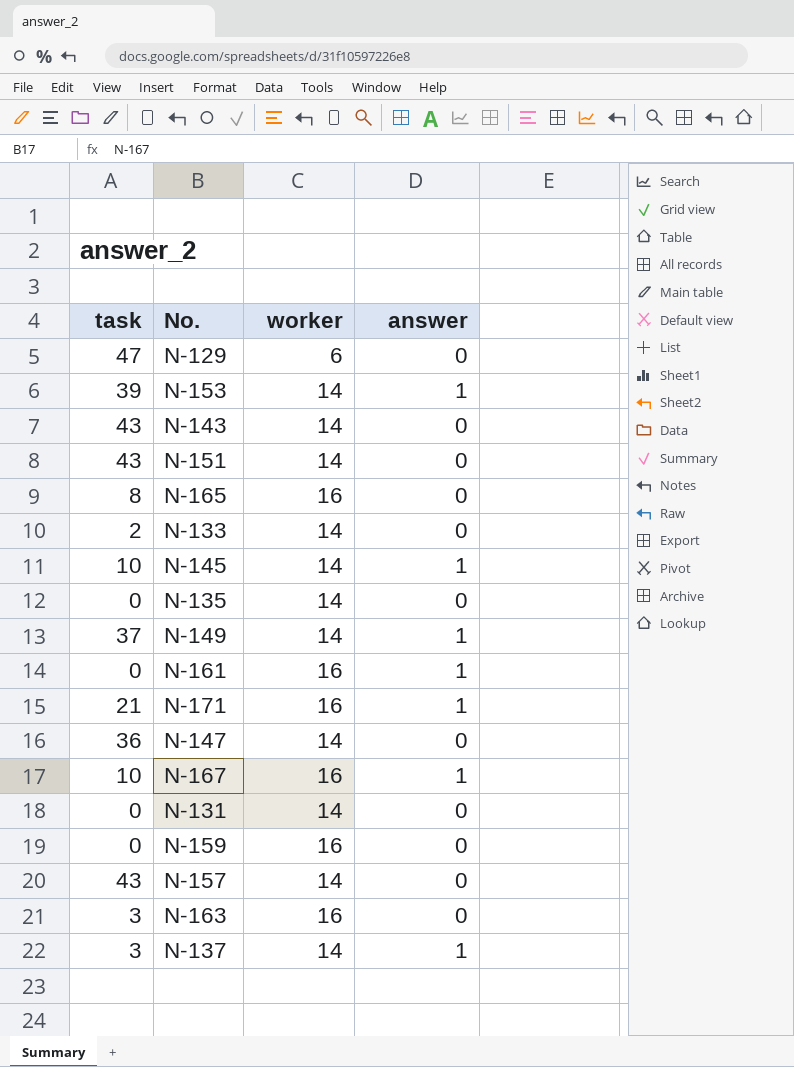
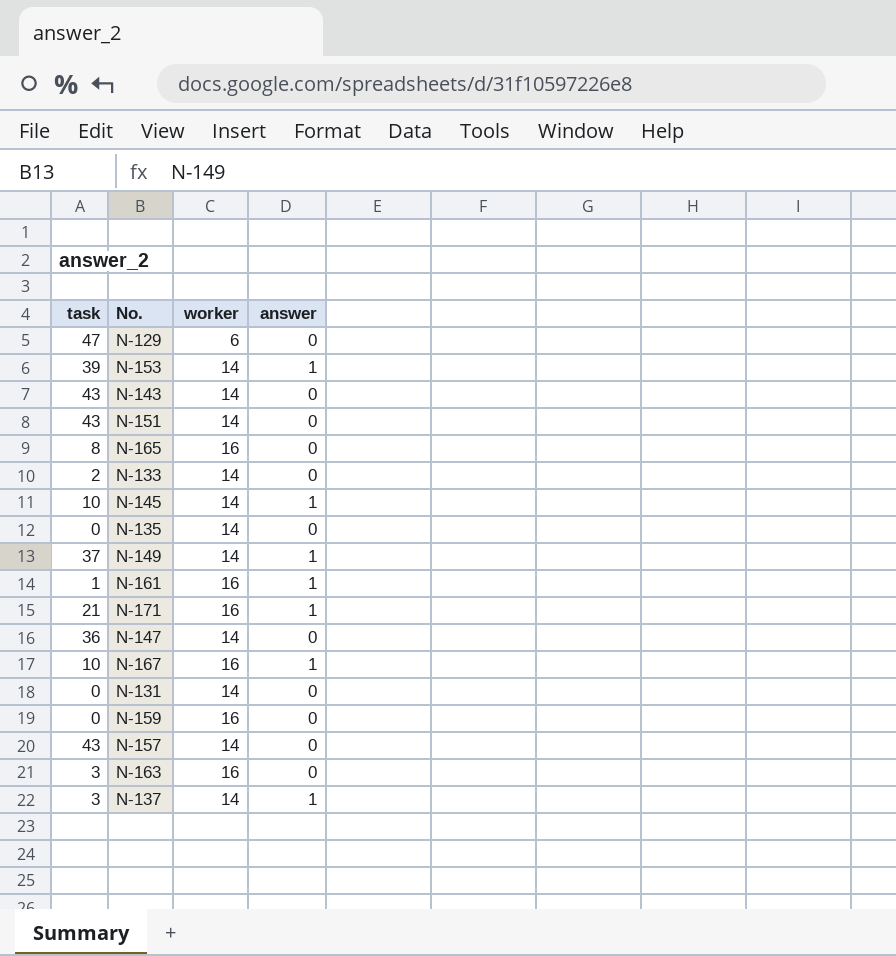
N-161 | task: 0 -> 1

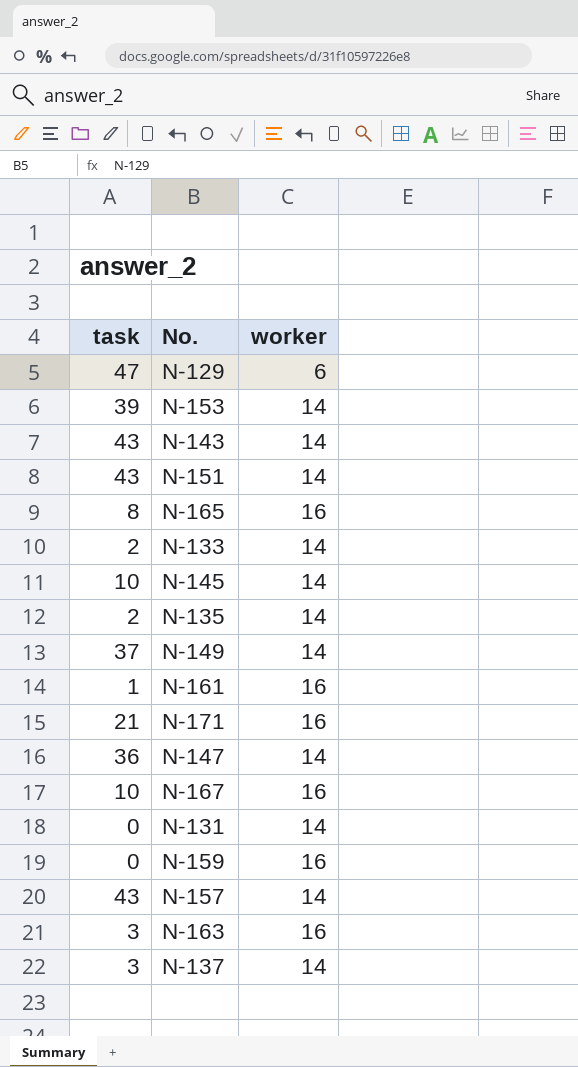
column answer | position: 4 -> none
N-135 | task: 0 -> 2

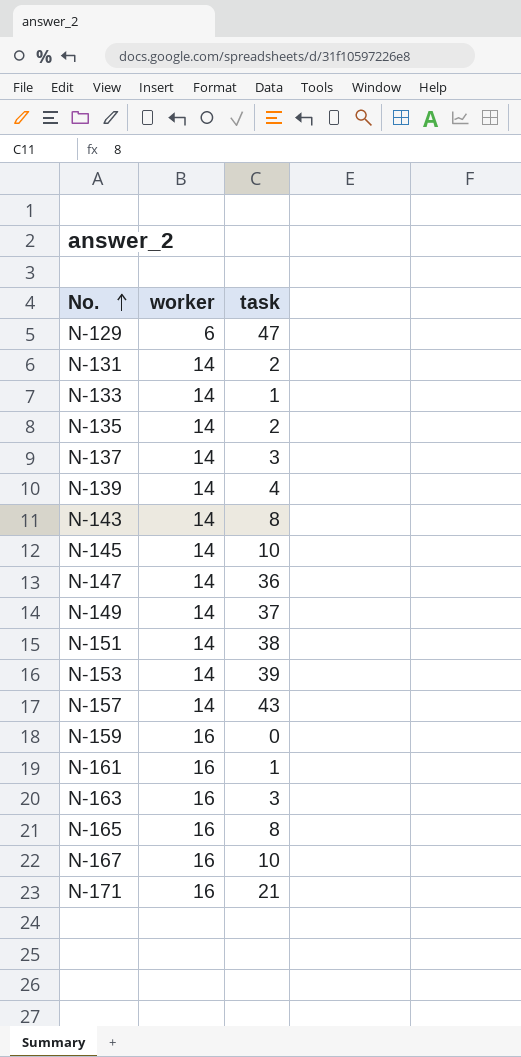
row order: none -> No. ascending
column task | position: 1 -> 3
N-131 | task: 0 -> 2
N-133 | task: 2 -> 1
row N-139: none -> 14 | 4
N-143 | task: 43 -> 8
N-151 | task: 43 -> 38

